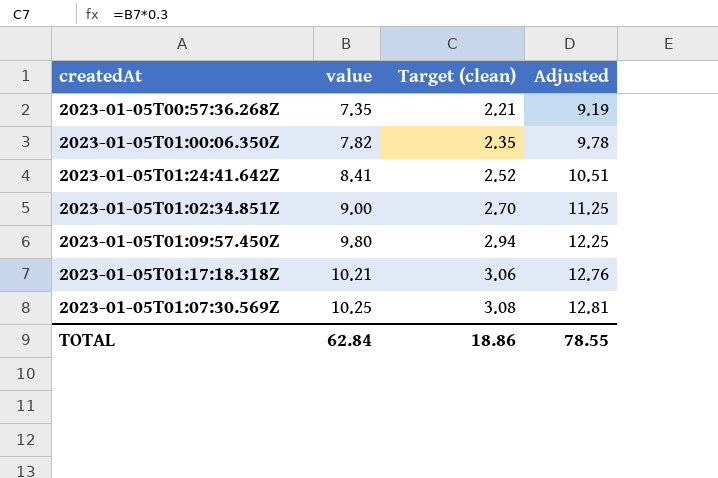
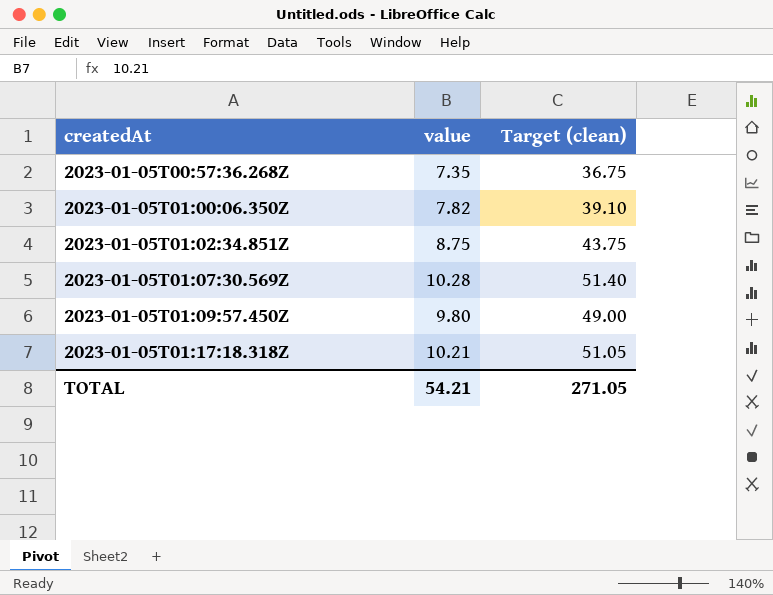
row order: value ascending -> createdAt ascending
column Adjusted | formula: [value] * 1.25 -> none
column Target (clean) | formula: [value] * 0.3 -> [value] * 5
row 2023-01-05T01:24:41.642Z: 8.41 | 2.52 | 10.51 -> none
2023-01-05T01:02:34.851Z | value: 9.00 -> 8.75
2023-01-05T01:07:30.569Z | value: 10.25 -> 10.28
TOTAL | value: 62.84 -> 54.21
TOTAL | Target (clean): 18.86 -> 271.05

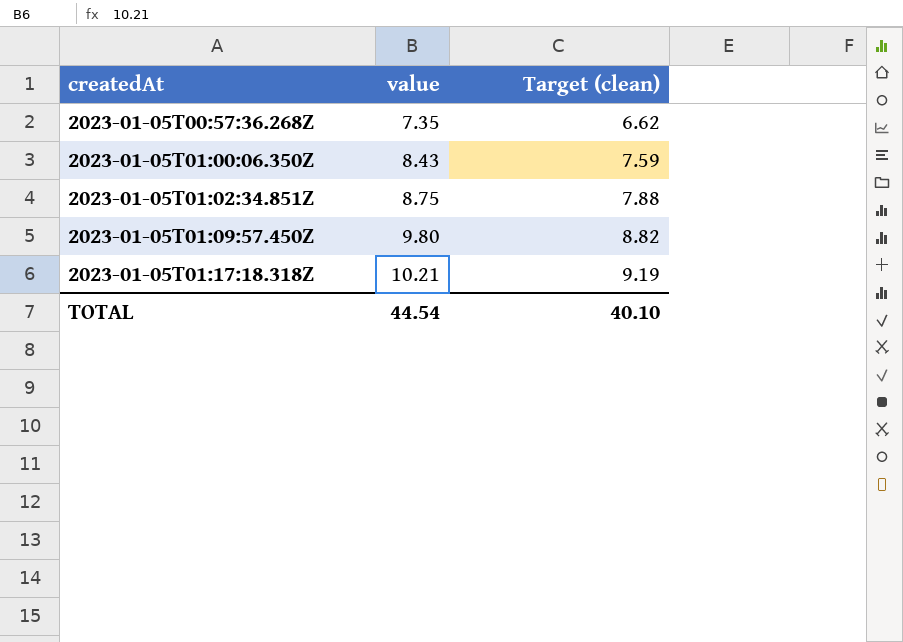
column Target (clean) | formula: [value] * 5 -> [value] * 0.9
row 2023-01-05T01:07:30.569Z: 10.28 | 51.40 -> none
2023-01-05T01:00:06.350Z | value: 7.82 -> 8.43
TOTAL | value: 54.21 -> 44.54
TOTAL | Target (clean): 271.05 -> 40.10

